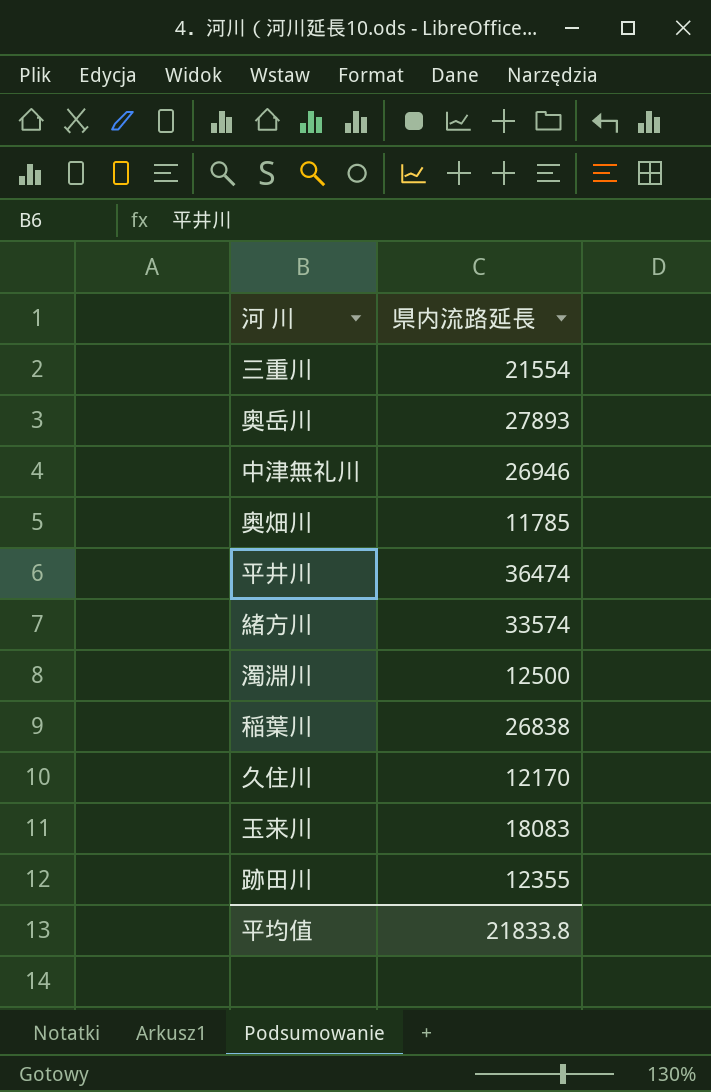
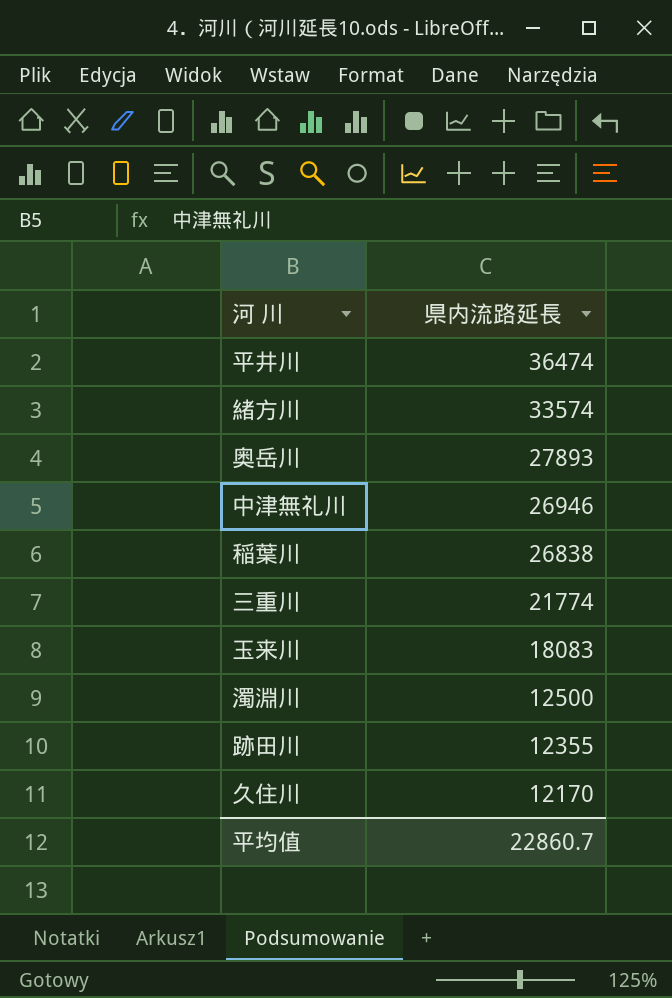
row order: none -> 県内流路延長 descending
row 奥畑川: 11785 -> none
三重川 | 県内流路延長: 21554 -> 21774
平均值 | 県内流路延長: 21833.8 -> 22860.7

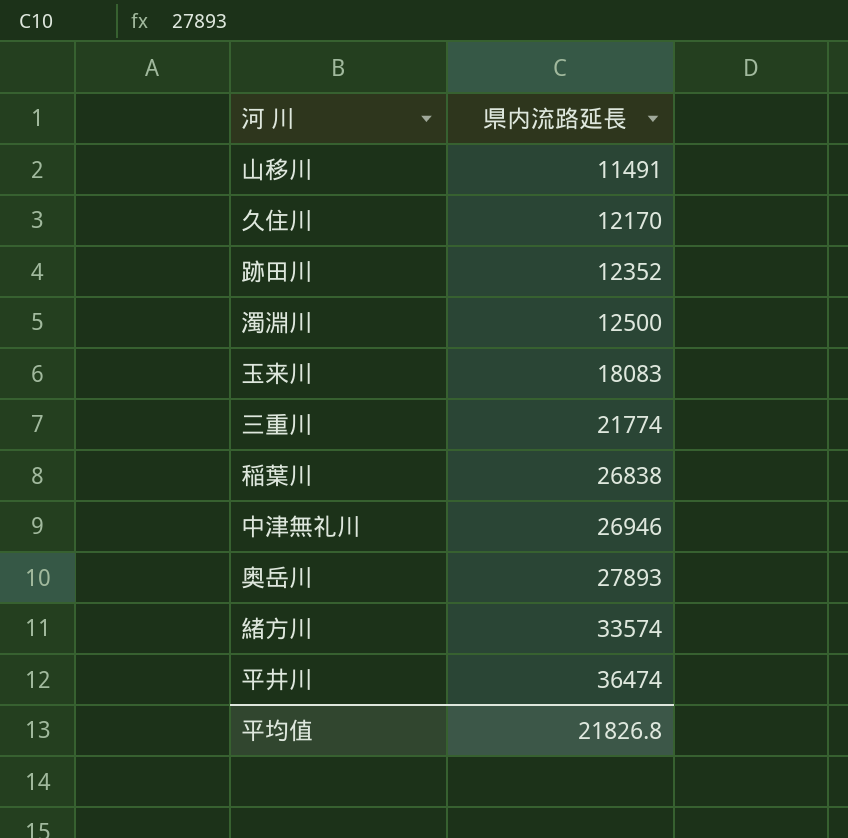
row order: 県内流路延長 descending -> 県内流路延長 ascending
row 山移川: none -> 11491
跡田川 | 県内流路延長: 12355 -> 12352
平均值 | 県内流路延長: 22860.7 -> 21826.8

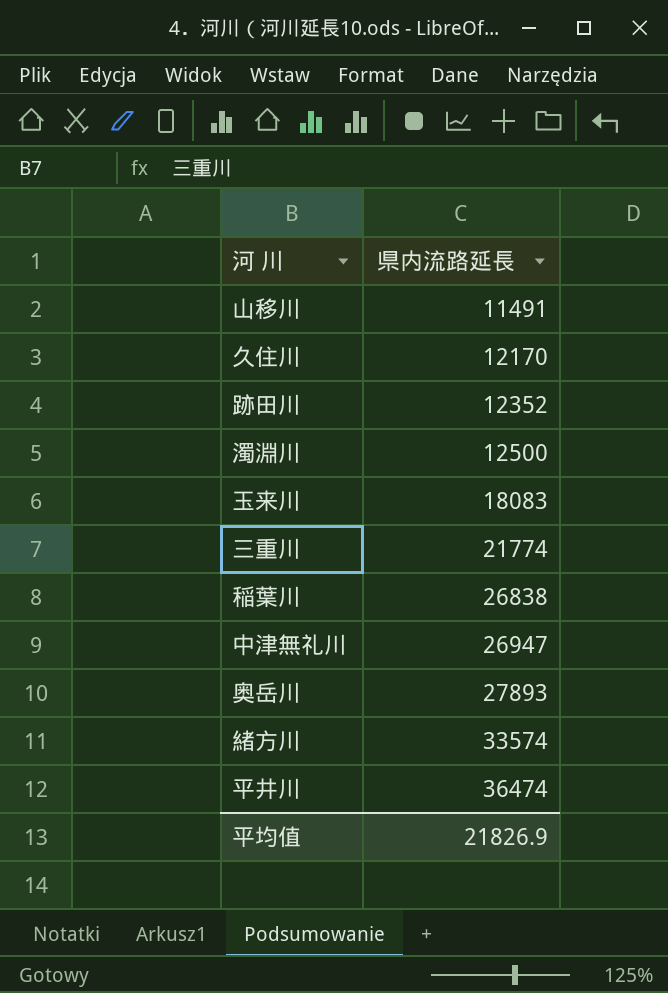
中津無礼川 | 県内流路延長: 26946 -> 26947
平均值 | 県内流路延長: 21826.8 -> 21826.9

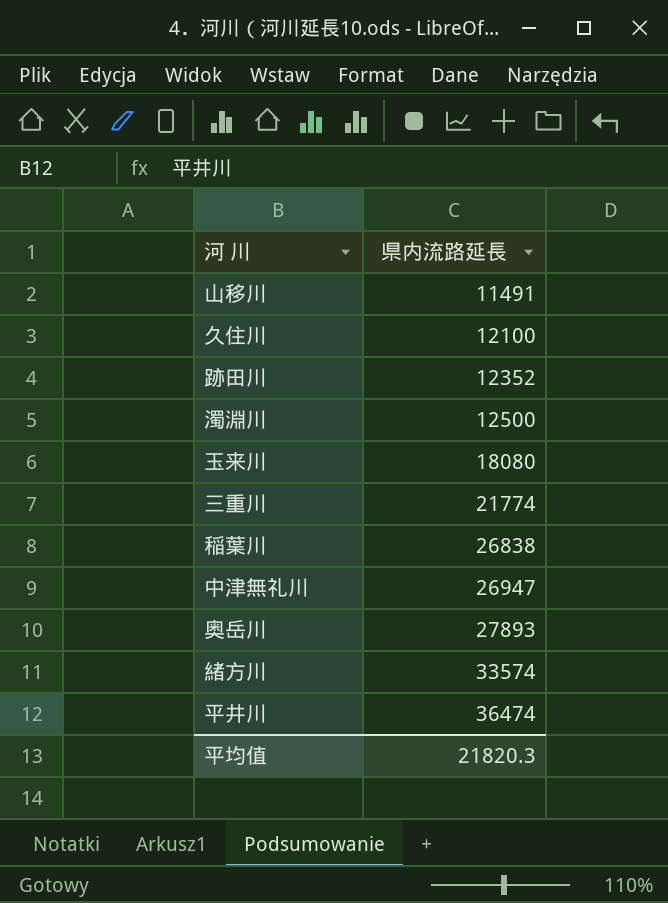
久住川 | 県内流路延長: 12170 -> 12100
玉来川 | 県内流路延長: 18083 -> 18080
平均值 | 県内流路延長: 21826.9 -> 21820.3

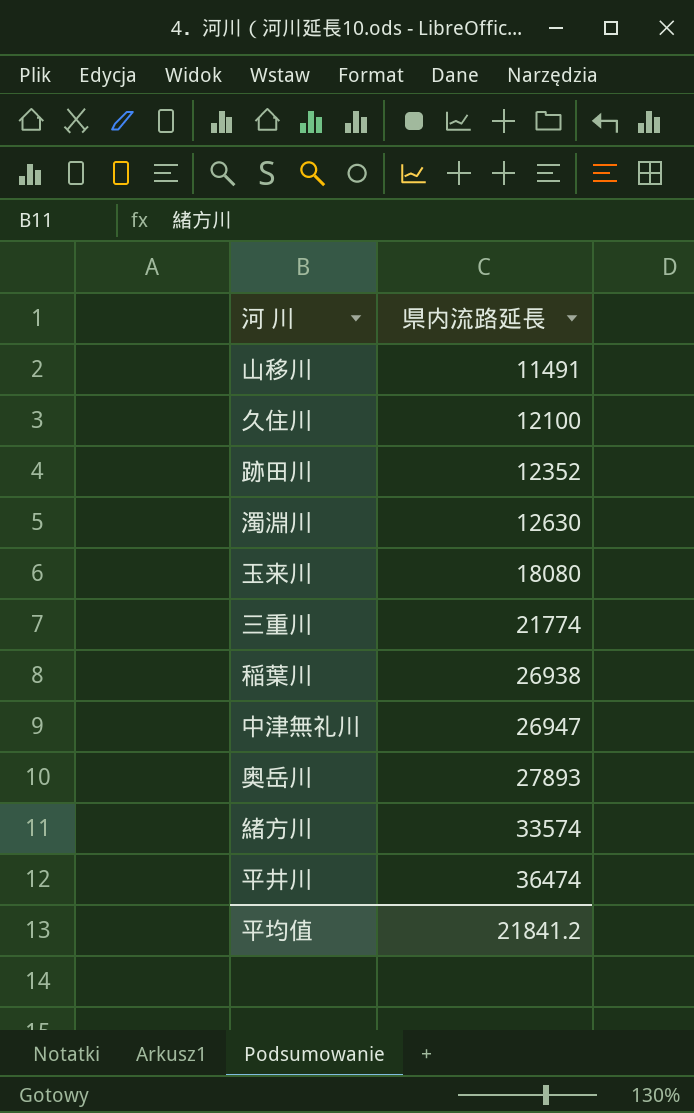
濁淵川 | 県内流路延長: 12500 -> 12630
稲葉川 | 県内流路延長: 26838 -> 26938
平均值 | 県内流路延長: 21820.3 -> 21841.2

